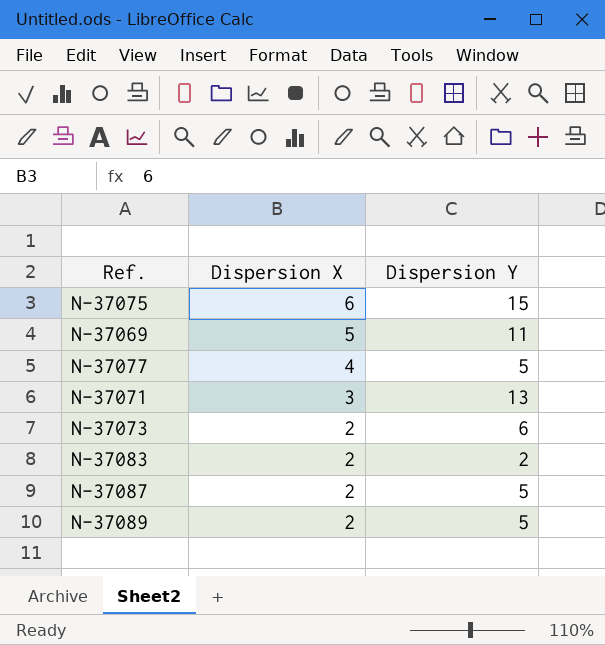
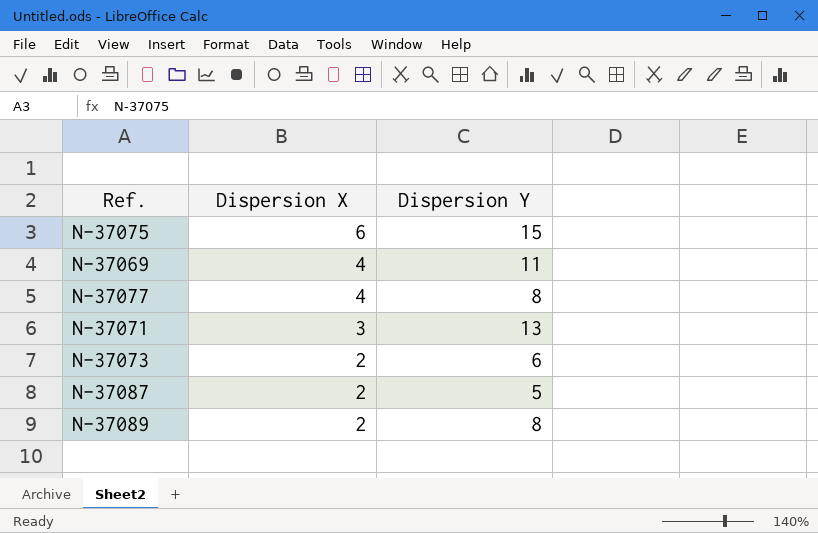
row N-37083: 2 | 2 -> none
N-37069 | Dispersion X: 5 -> 4
N-37077 | Dispersion Y: 5 -> 8
N-37089 | Dispersion Y: 5 -> 8

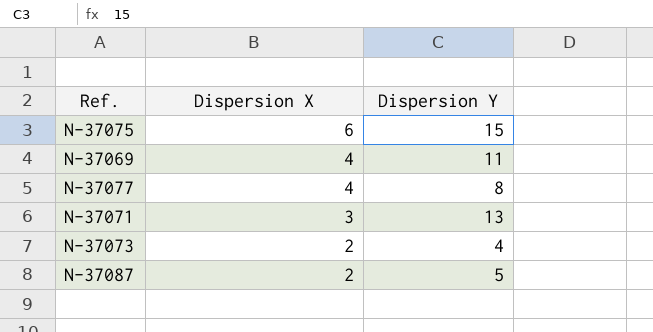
row N-37089: 2 | 8 -> none
N-37073 | Dispersion Y: 6 -> 4

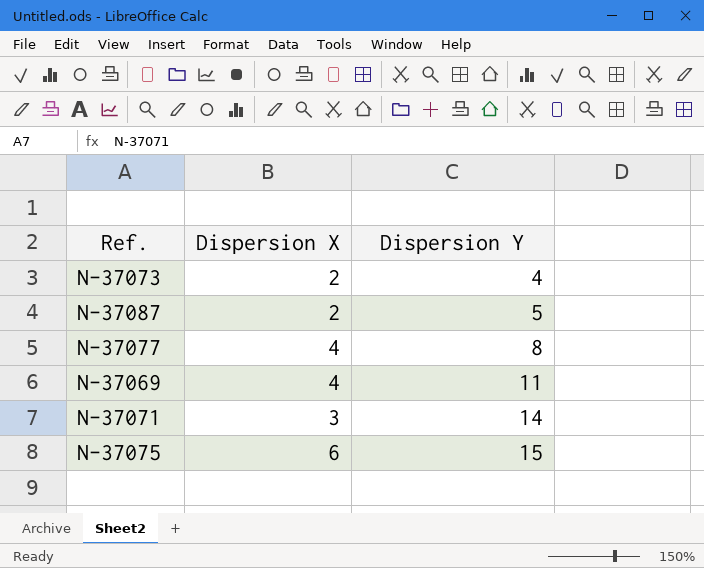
row order: Dispersion X descending -> Dispersion Y ascending
N-37071 | Dispersion Y: 13 -> 14

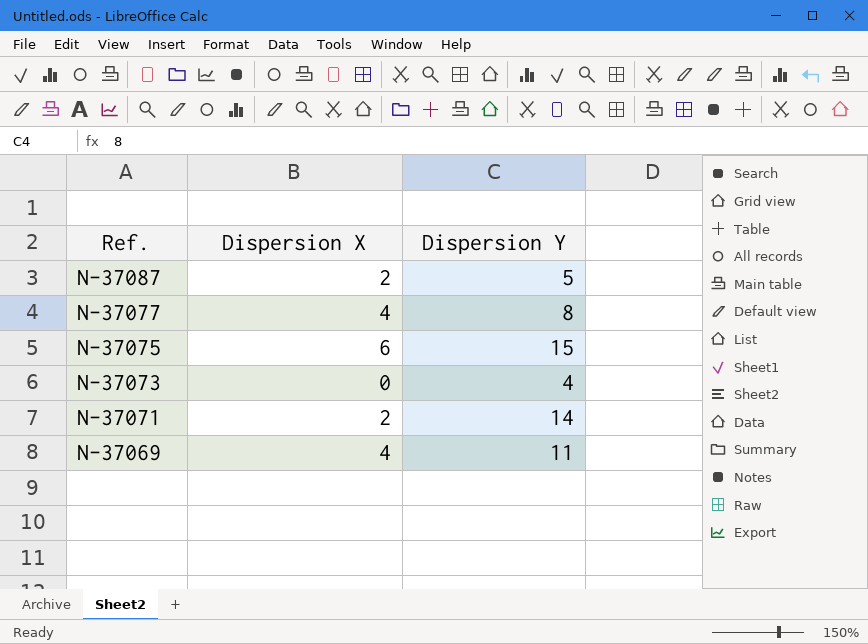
row order: Dispersion Y ascending -> Ref. descending
N-37073 | Dispersion X: 2 -> 0
N-37071 | Dispersion X: 3 -> 2

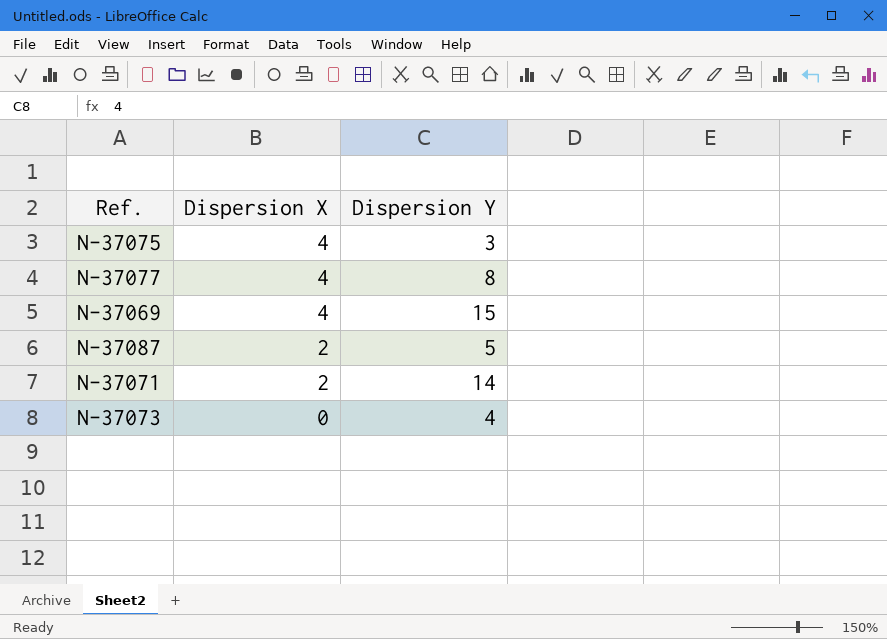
row order: Ref. descending -> Dispersion X descending
N-37075 | Dispersion X: 6 -> 4
N-37075 | Dispersion Y: 15 -> 3
N-37069 | Dispersion Y: 11 -> 15

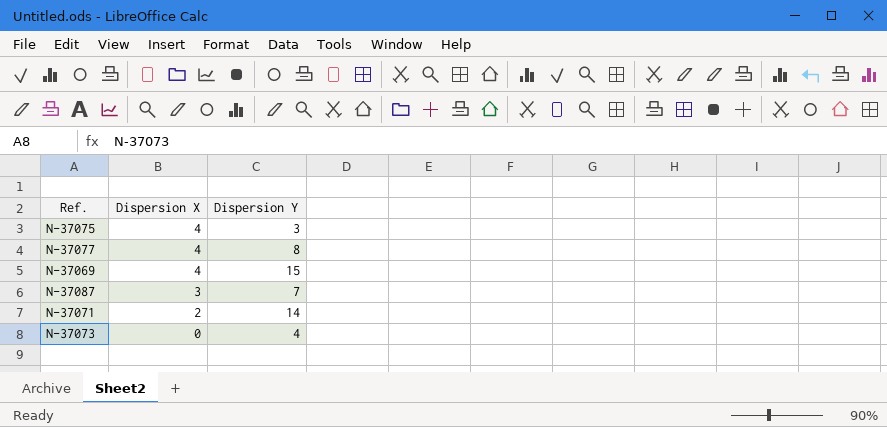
N-37087 | Dispersion X: 2 -> 3
N-37087 | Dispersion Y: 5 -> 7

